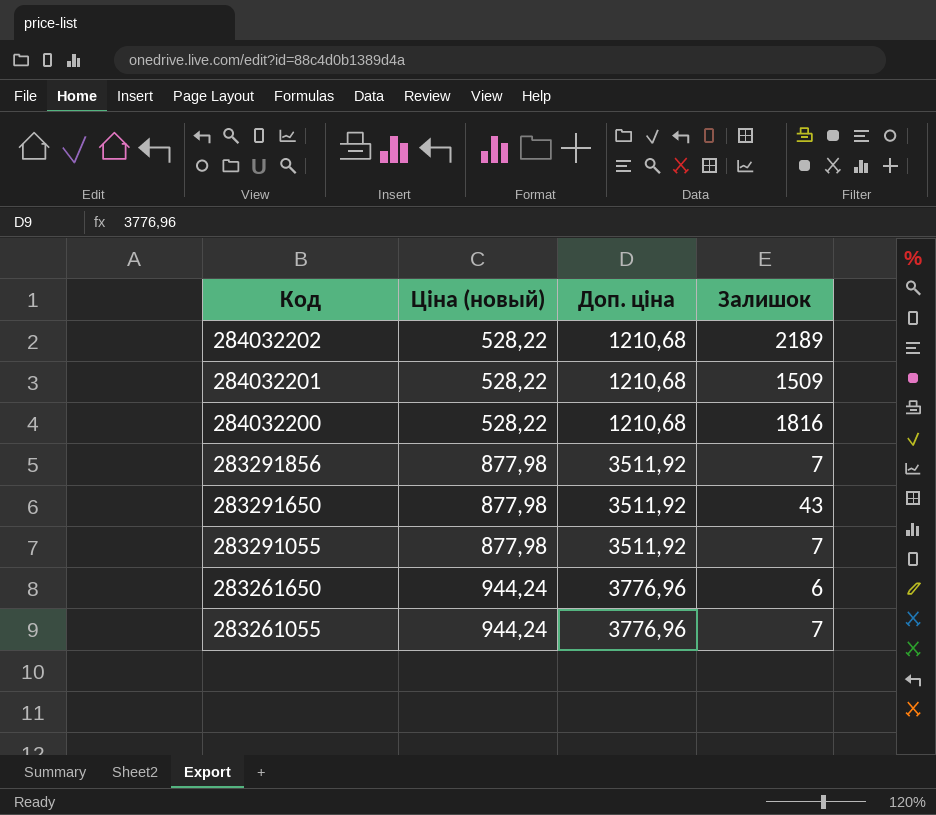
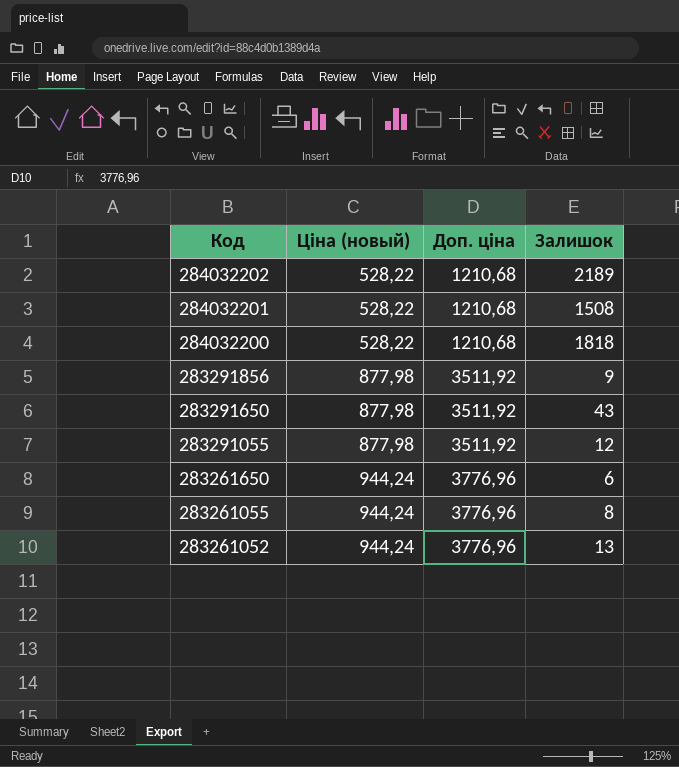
284032201 | Залишок: 1509 -> 1508
284032200 | Залишок: 1816 -> 1818
283291856 | Залишок: 7 -> 9
283291055 | Залишок: 7 -> 12
283261055 | Залишок: 7 -> 8
row 283261052: none -> 944,24 | 3776,96 | 13

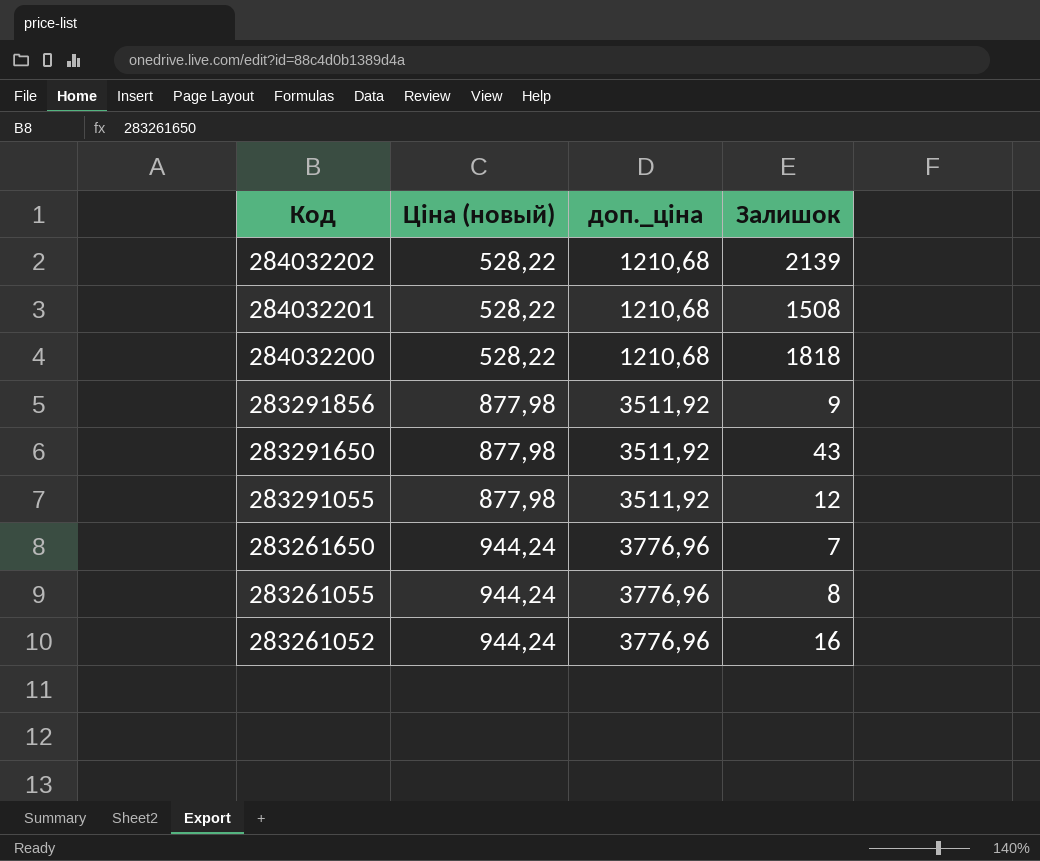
column name: Доп. ціна -> доп._ціна
284032202 | Залишок: 2189 -> 2139
283261650 | Залишок: 6 -> 7
283261052 | Залишок: 13 -> 16

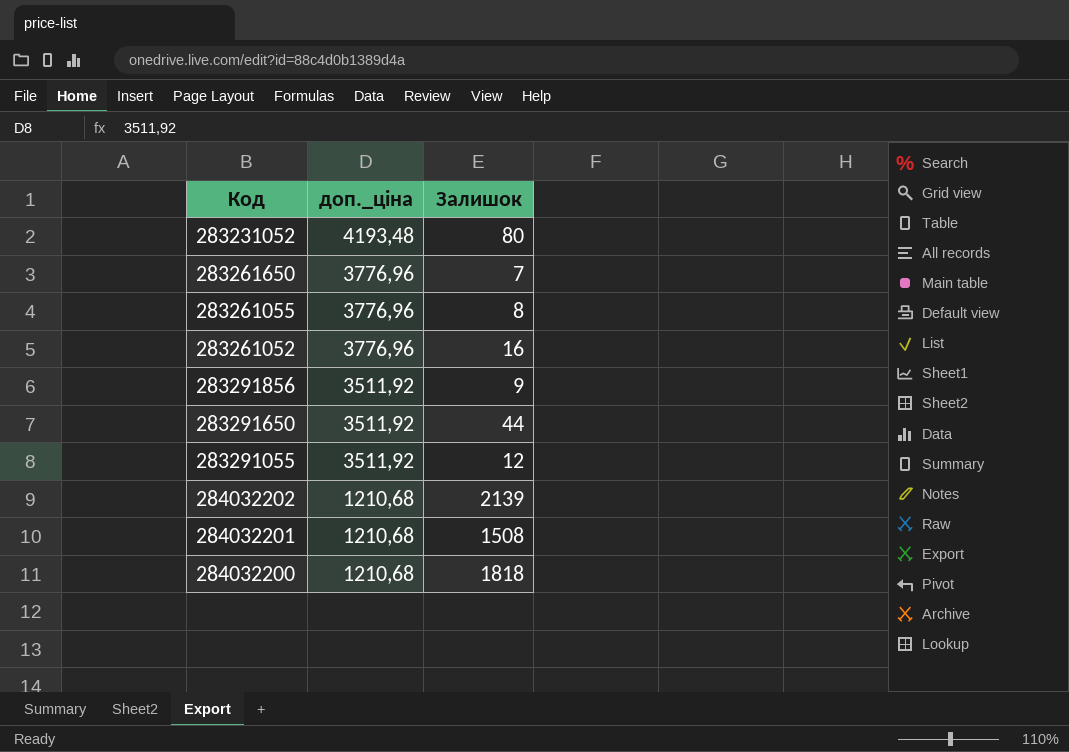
row order: Код descending -> доп._ціна descending
column Ціна (новый) | position: 2 -> none
row 283231052: none -> 4193,48 | 80
283291650 | Залишок: 43 -> 44

